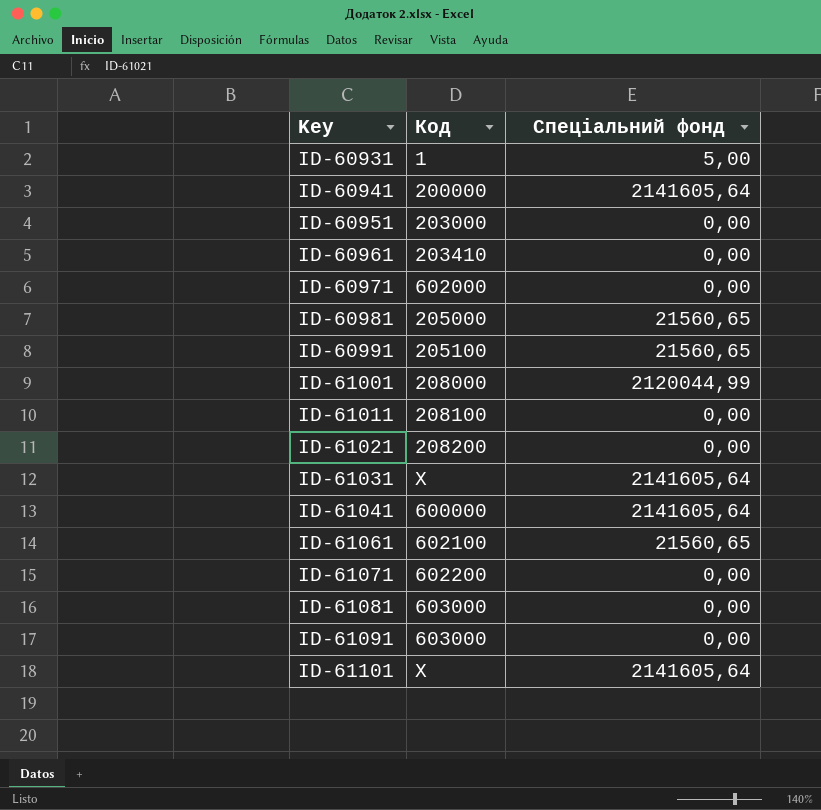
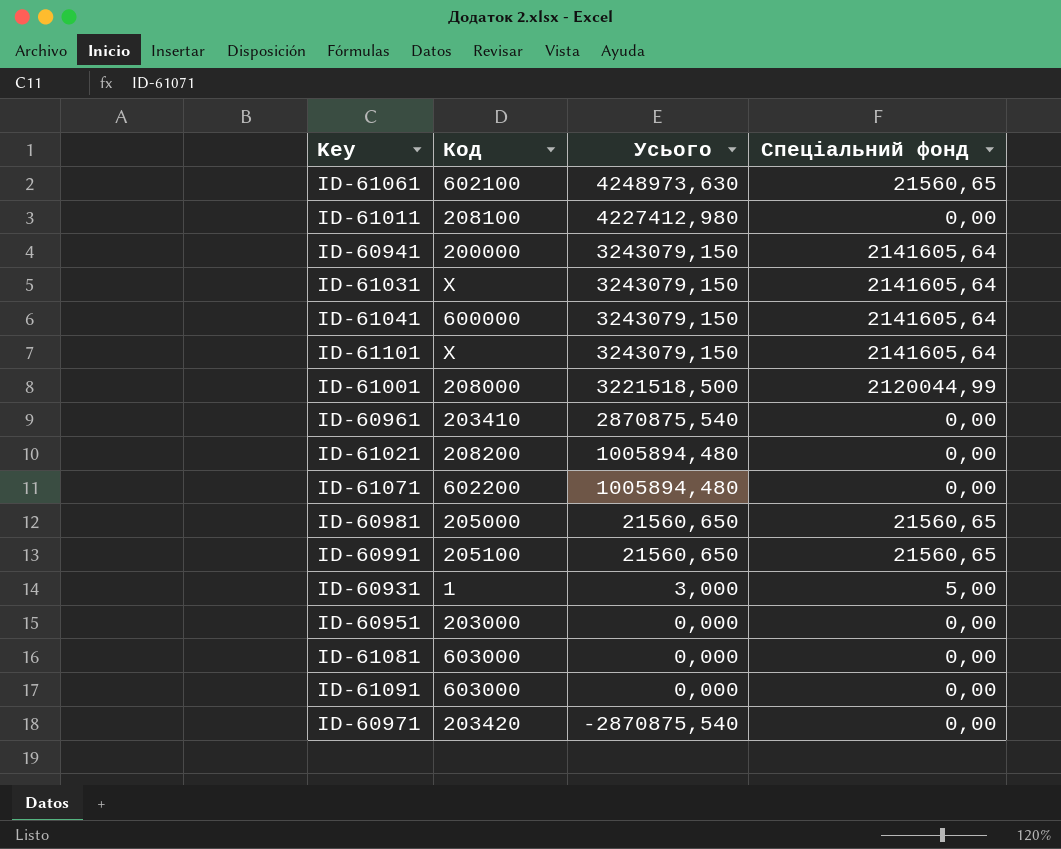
row order: Key ascending -> Усього descending
column Усього | position: none -> 3
ID-60971 | Код: 602000 -> 203420

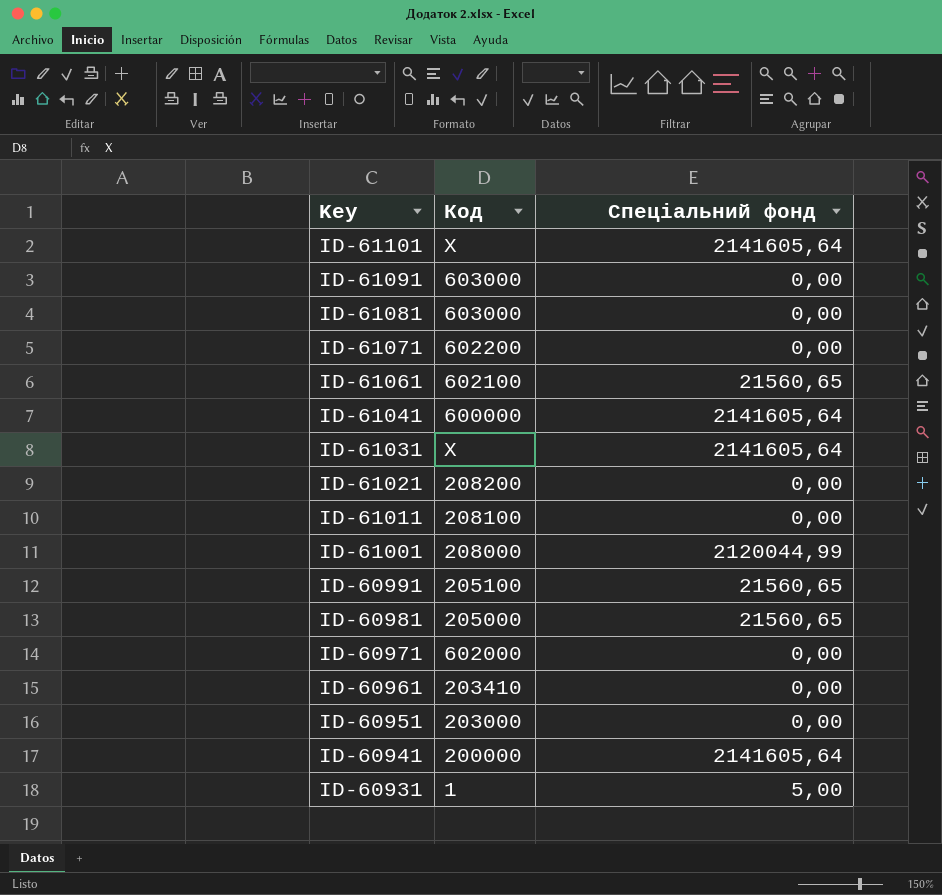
row order: Усього descending -> Key descending
column Усього | position: 3 -> none
ID-60971 | Код: 203420 -> 602000

